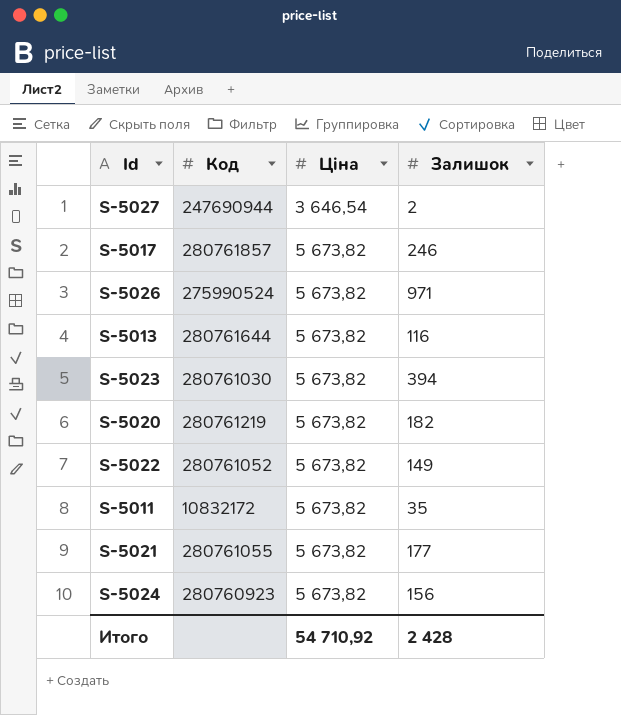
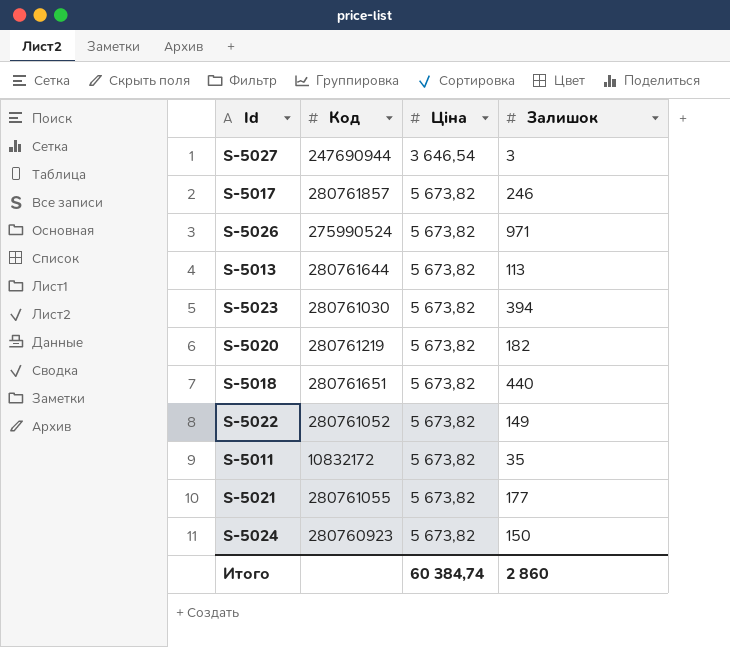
S-5027 | Залишок: 2 -> 3
S-5013 | Залишок: 116 -> 113
row S-5018: none -> 280761651 | 5 673,82 | 440
S-5024 | Залишок: 156 -> 150
Итого | Ціна: 54 710,92 -> 60 384,74
Итого | Залишок: 2 428 -> 2 860

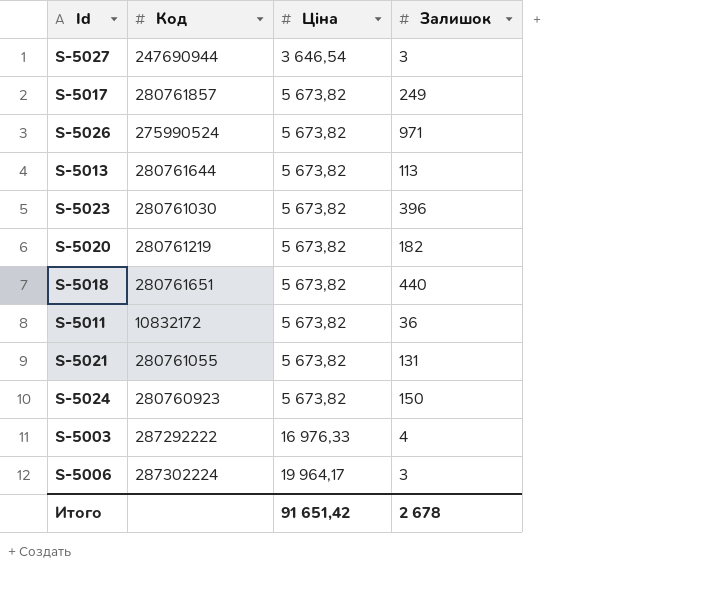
row S-5022: 280761052 | 5 673,82 | 149 -> none
S-5017 | Залишок: 246 -> 249
S-5023 | Залишок: 394 -> 396
S-5011 | Залишок: 35 -> 36
S-5021 | Залишок: 177 -> 131
row S-5003: none -> 287292222 | 16 976,33 | 4
row S-5006: none -> 287302224 | 19 964,17 | 3
Итого | Ціна: 60 384,74 -> 91 651,42
Итого | Залишок: 2 860 -> 2 678

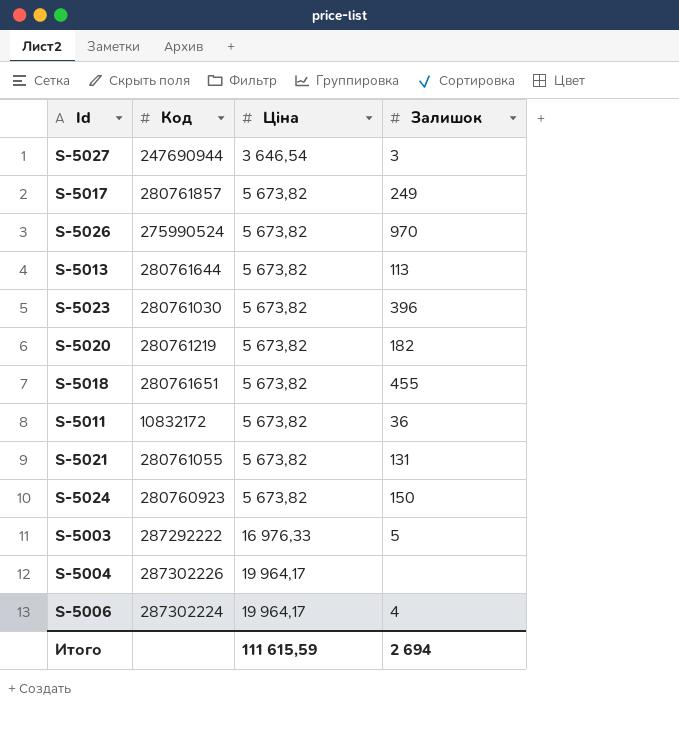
S-5026 | Залишок: 971 -> 970
S-5018 | Залишок: 440 -> 455
S-5003 | Залишок: 4 -> 5
row S-5004: none -> 287302226 | 19 964,17 | none
S-5006 | Залишок: 3 -> 4
Итого | Ціна: 91 651,42 -> 111 615,59
Итого | Залишок: 2 678 -> 2 694

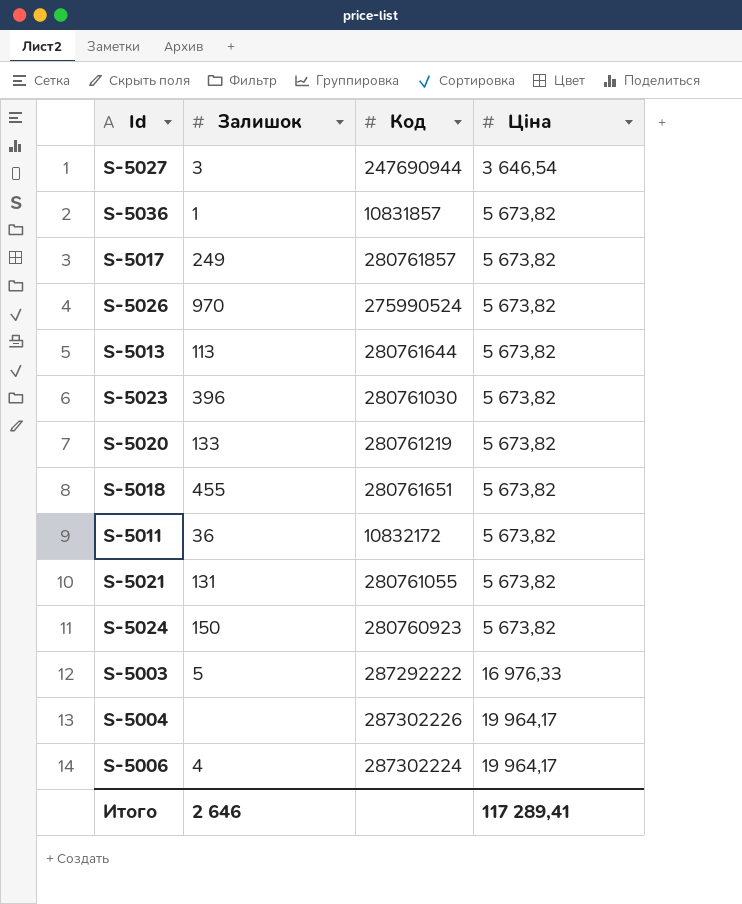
column Залишок | position: 4 -> 2
row S-5036: none -> 1 | 10831857 | 5 673,82
S-5020 | Залишок: 182 -> 133
Итого | Залишок: 2 694 -> 2 646
Итого | Ціна: 111 615,59 -> 117 289,41

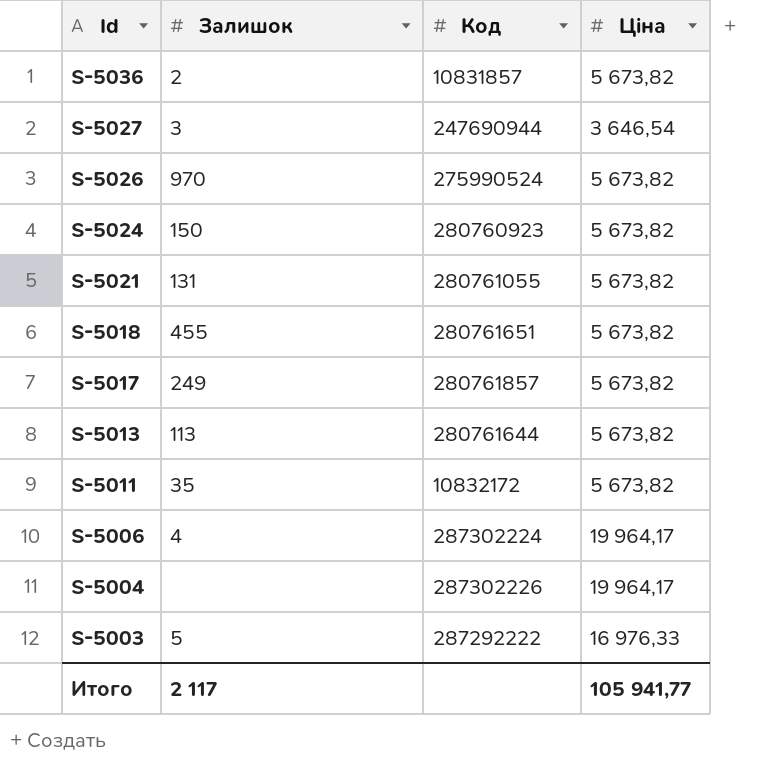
row order: Ціна ascending -> Id descending
row S-5023: 396 | 280761030 | 5 673,82 -> none
row S-5020: 133 | 280761219 | 5 673,82 -> none
S-5036 | Залишок: 1 -> 2
S-5011 | Залишок: 36 -> 35
Итого | Залишок: 2 646 -> 2 117
Итого | Ціна: 117 289,41 -> 105 941,77

